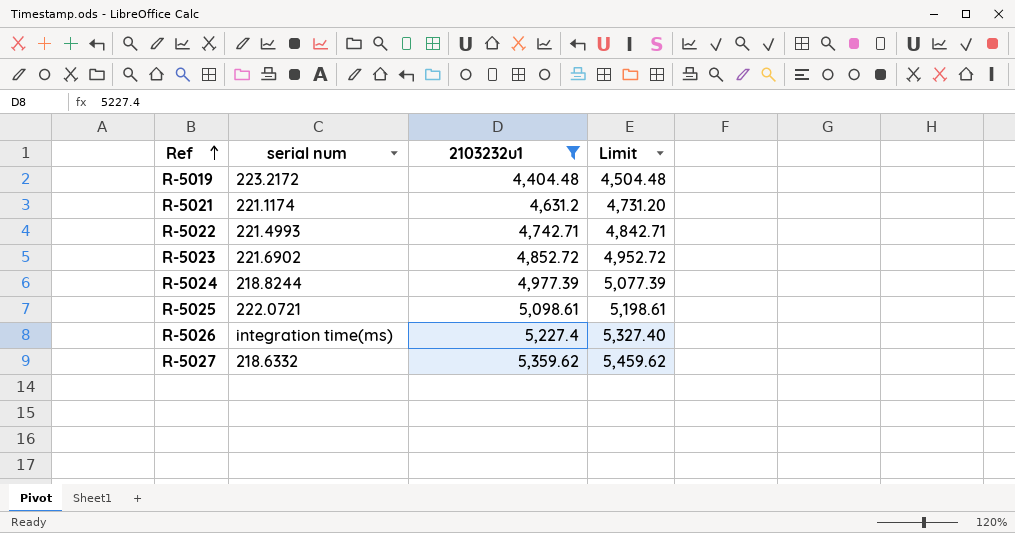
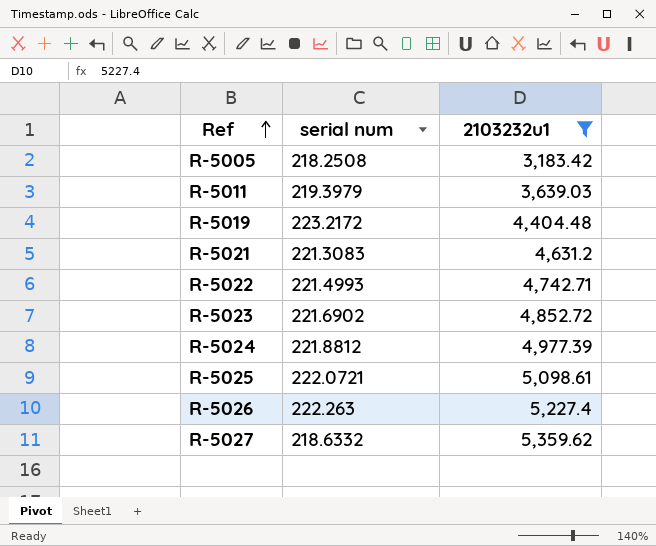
column Limit | formula: [2103232u1] + 100 -> none
row R-5005: none -> 218.2508 | 3,183.42
row R-5011: none -> 219.3979 | 3,639.03
R-5021 | serial num: 221.1174 -> 221.3083
R-5024 | serial num: 218.8244 -> 221.8812
R-5026 | serial num: integration time(ms) -> 222.263

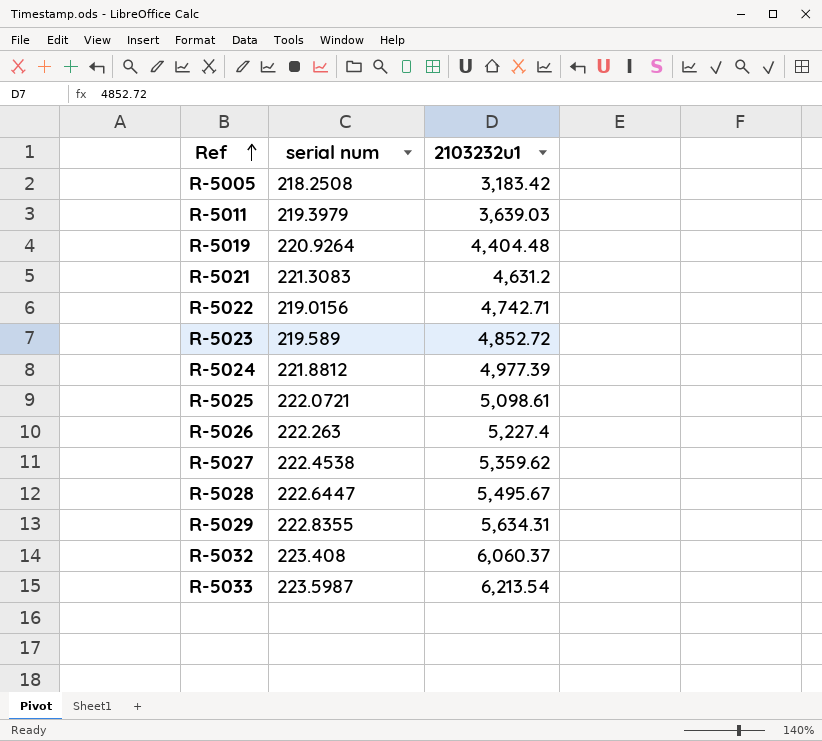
filter: 2103232u1 <= 5,359.62 -> none
R-5019 | serial num: 223.2172 -> 220.9264
R-5022 | serial num: 221.4993 -> 219.0156
R-5023 | serial num: 221.6902 -> 219.589
R-5027 | serial num: 218.6332 -> 222.4538

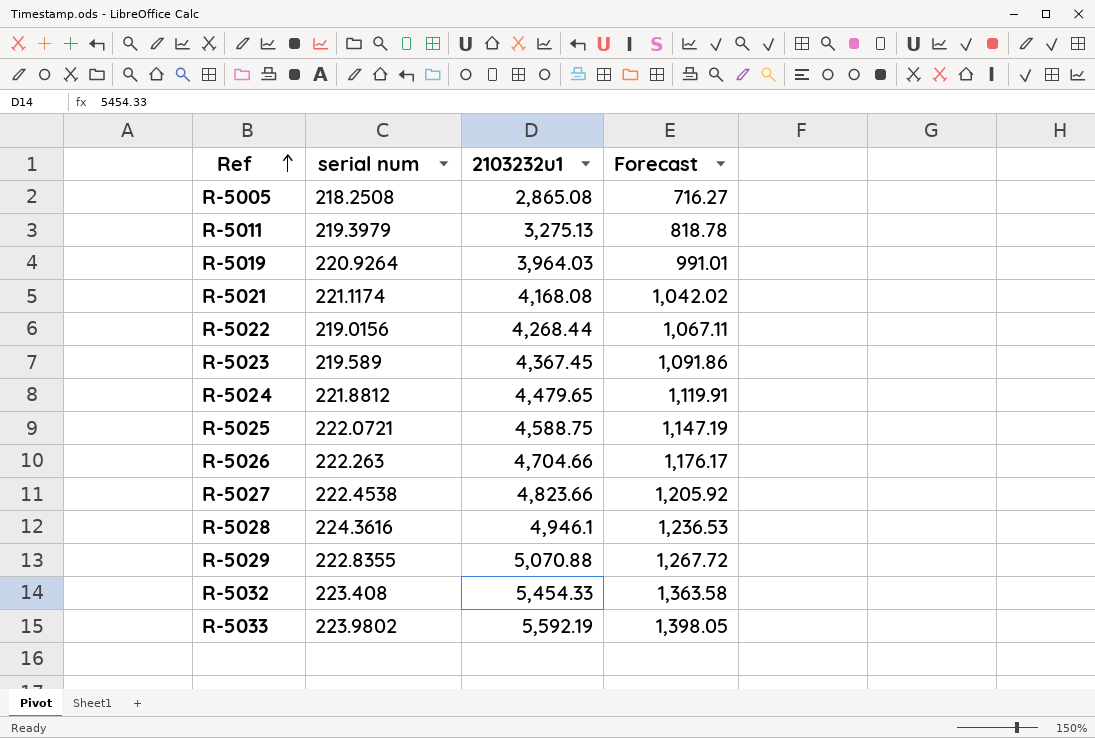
column Forecast | formula: none -> [2103232u1] * 0.25
R-5005 | 2103232u1: 3,183.42 -> 2,865.08
R-5011 | 2103232u1: 3,639.03 -> 3,275.13
R-5019 | 2103232u1: 4,404.48 -> 3,964.03
R-5021 | serial num: 221.3083 -> 221.1174
R-5021 | 2103232u1: 4,631.2 -> 4,168.08
R-5022 | 2103232u1: 4,742.71 -> 4,268.44
R-5023 | 2103232u1: 4,852.72 -> 4,367.45
R-5024 | 2103232u1: 4,977.39 -> 4,479.65
R-5025 | 2103232u1: 5,098.61 -> 4,588.75
R-5026 | 2103232u1: 5,227.4 -> 4,704.66
R-5027 | 2103232u1: 5,359.62 -> 4,823.66
R-5028 | serial num: 222.6447 -> 224.3616
R-5028 | 2103232u1: 5,495.67 -> 4,946.1
R-5029 | 2103232u1: 5,634.31 -> 5,070.88
R-5032 | 2103232u1: 6,060.37 -> 5,454.33
R-5033 | serial num: 223.5987 -> 223.9802
R-5033 | 2103232u1: 6,213.54 -> 5,592.19

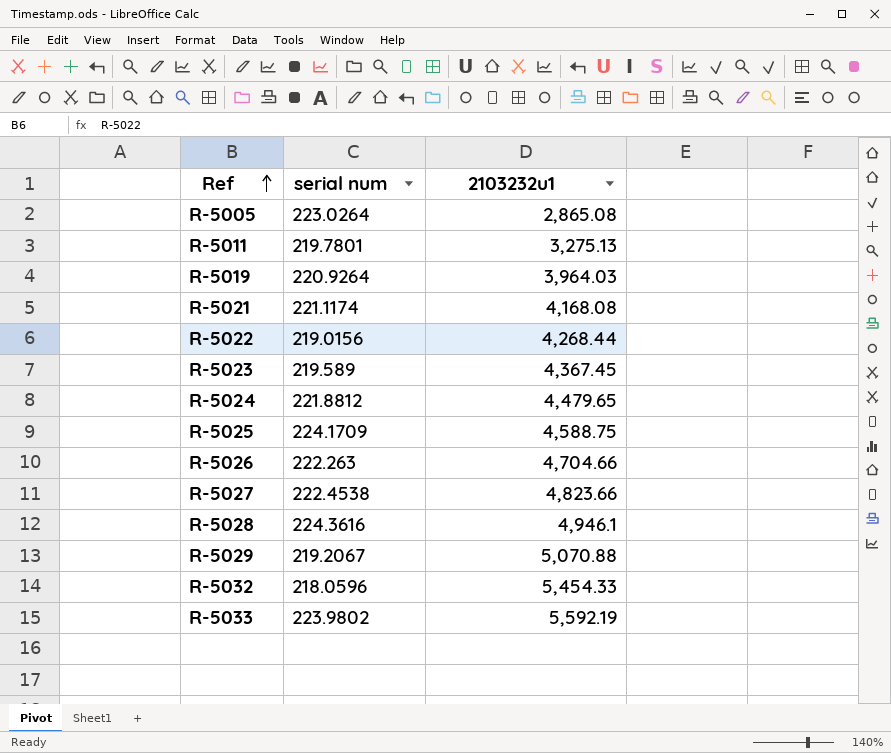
column Forecast | formula: [2103232u1] * 0.25 -> none
R-5005 | serial num: 218.2508 -> 223.0264
R-5011 | serial num: 219.3979 -> 219.7801
R-5025 | serial num: 222.0721 -> 224.1709
R-5029 | serial num: 222.8355 -> 219.2067
R-5032 | serial num: 223.408 -> 218.0596

